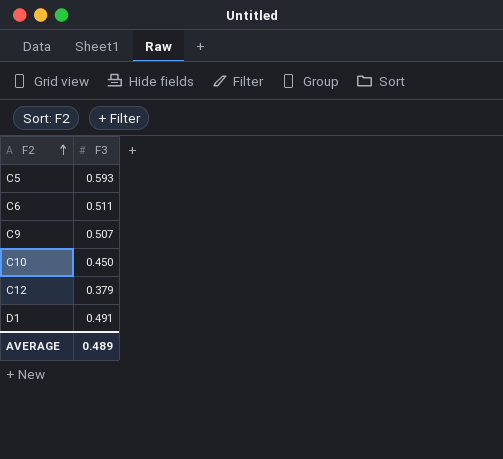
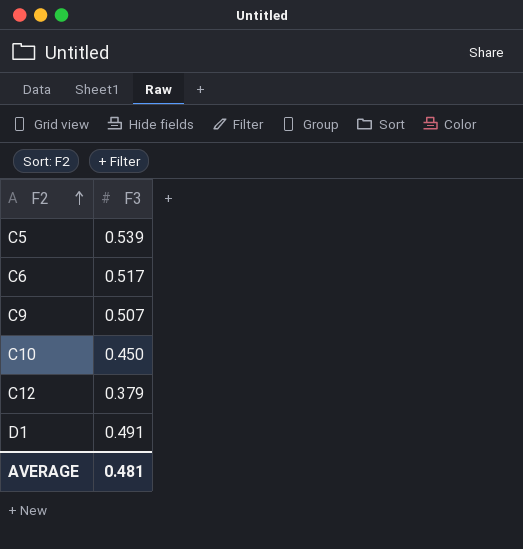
C5 | F3: 0.593 -> 0.539
C6 | F3: 0.511 -> 0.517
AVERAGE | F3: 0.489 -> 0.481

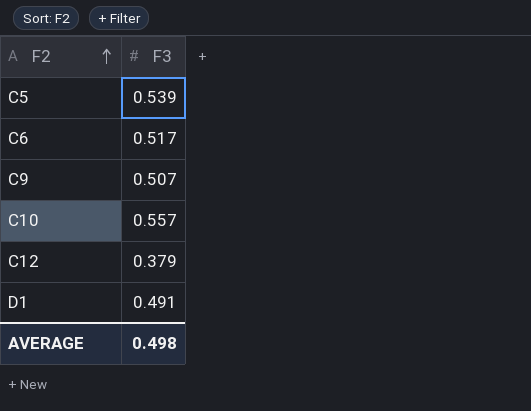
C10 | F3: 0.450 -> 0.557
AVERAGE | F3: 0.481 -> 0.498

